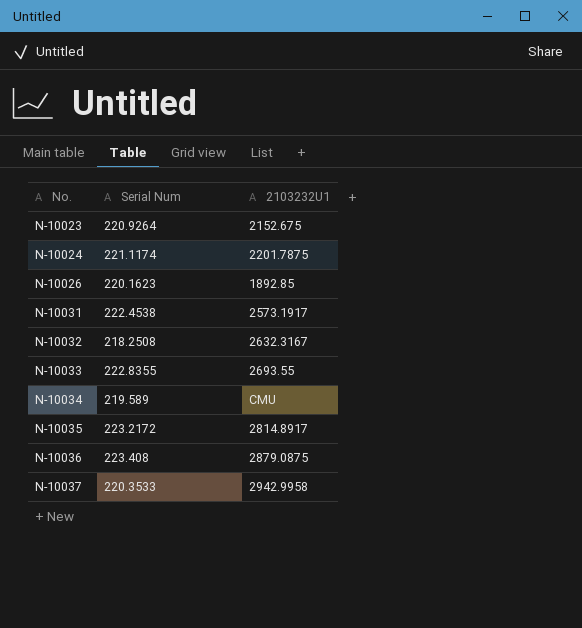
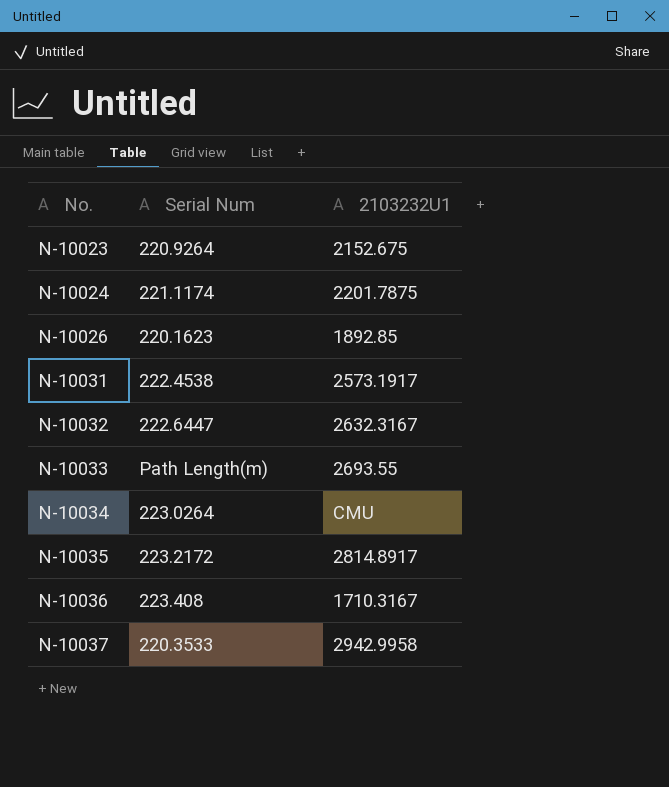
N-10032 | Serial Num: 218.2508 -> 222.6447
N-10033 | Serial Num: 222.8355 -> Path Length(m)
N-10034 | Serial Num: 219.589 -> 223.0264
N-10036 | 2103232U1: 2879.0875 -> 1710.3167

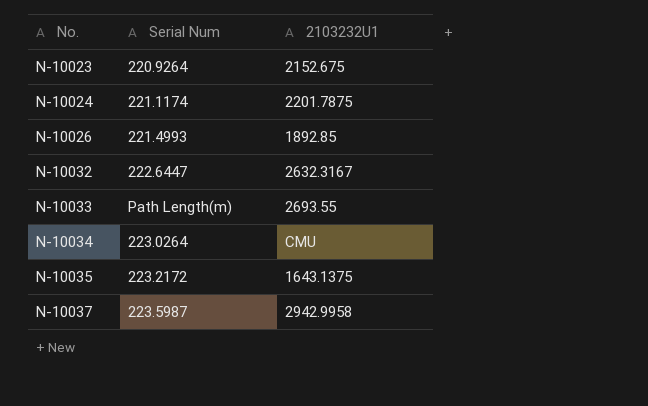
row N-10031: 222.4538 | 2573.1917 -> none
row N-10036: 223.408 | 1710.3167 -> none
N-10026 | Serial Num: 220.1623 -> 221.4993
N-10035 | 2103232U1: 2814.8917 -> 1643.1375
N-10037 | Serial Num: 220.3533 -> 223.5987

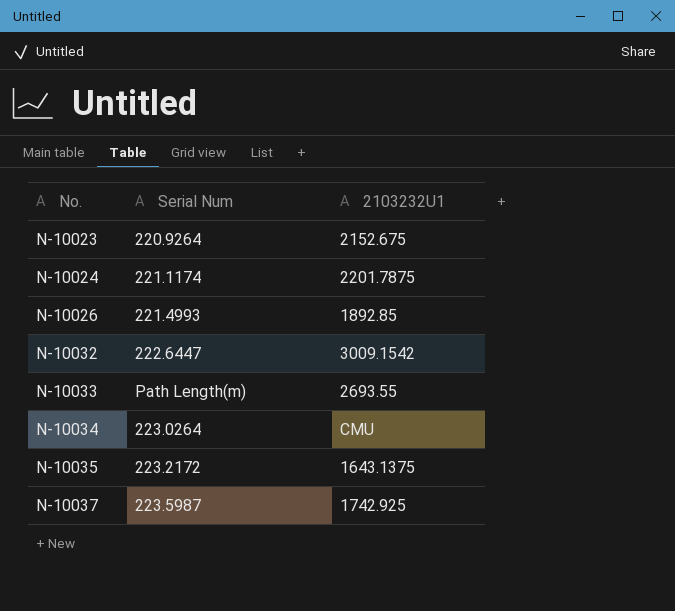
N-10032 | 2103232U1: 2632.3167 -> 3009.1542
N-10037 | 2103232U1: 2942.9958 -> 1742.925

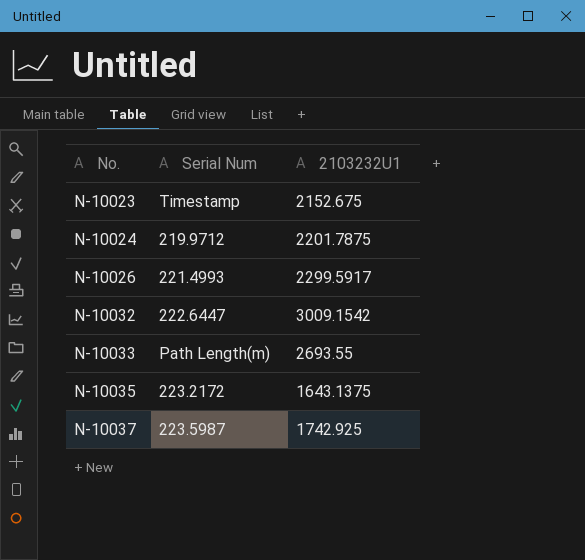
row N-10034: 223.0264 | CMU -> none
N-10023 | Serial Num: 220.9264 -> Timestamp
N-10024 | Serial Num: 221.1174 -> 219.9712
N-10026 | 2103232U1: 1892.85 -> 2299.5917

